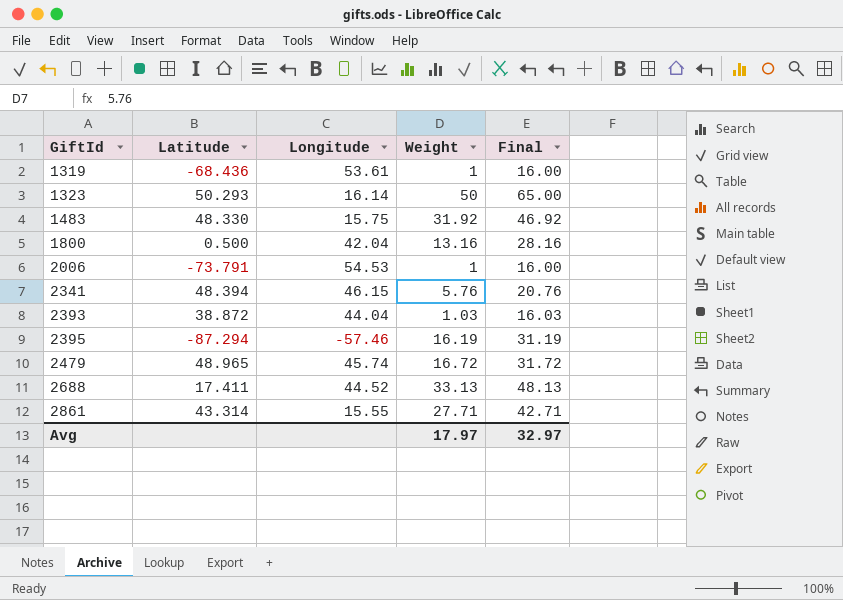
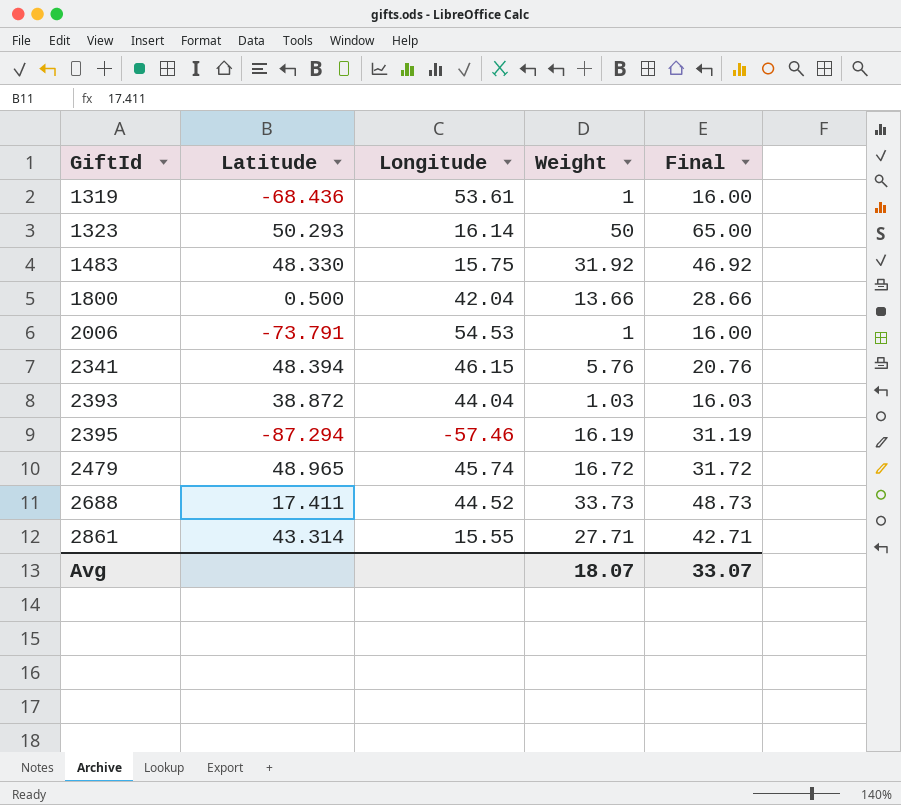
1800 | Weight: 13.16 -> 13.66
1800 | Final: 28.16 -> 28.66
2688 | Weight: 33.13 -> 33.73
2688 | Final: 48.13 -> 48.73
Avg | Weight: 17.97 -> 18.07
Avg | Final: 32.97 -> 33.07

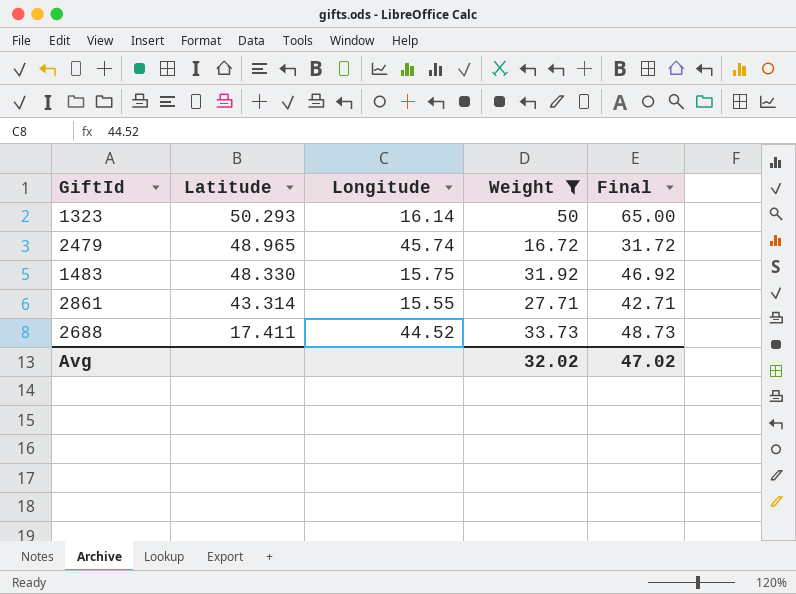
filter: none -> Weight >= 16.72
row order: GiftId ascending -> Latitude descending
Avg | Weight: 18.07 -> 32.02
Avg | Final: 33.07 -> 47.02

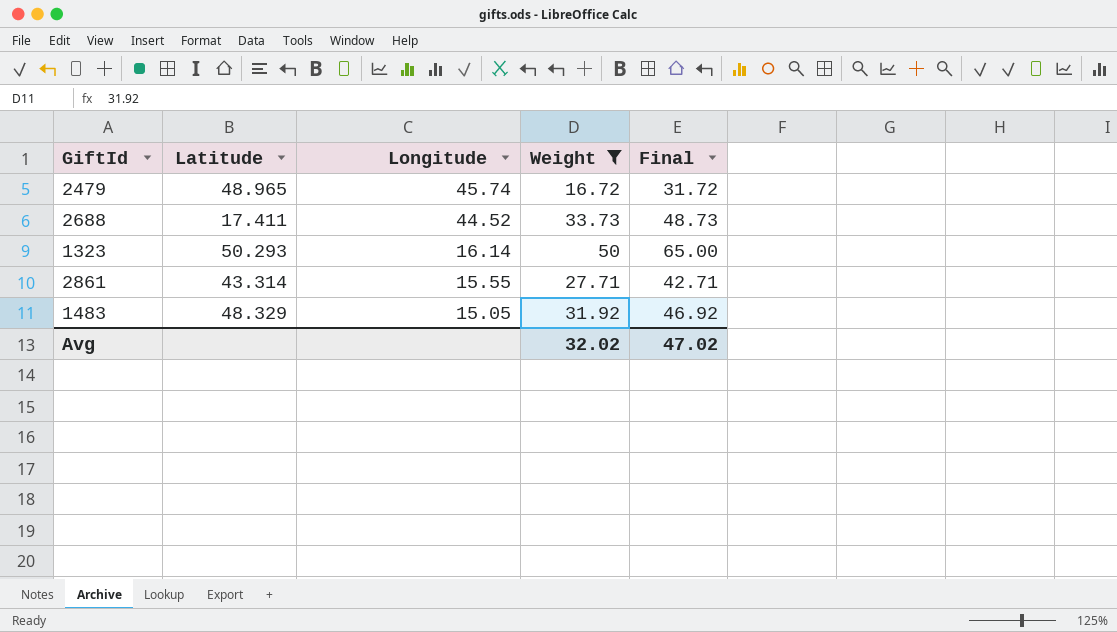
row order: Latitude descending -> Longitude descending
1483 | Latitude: 48.330 -> 48.329
1483 | Longitude: 15.75 -> 15.05

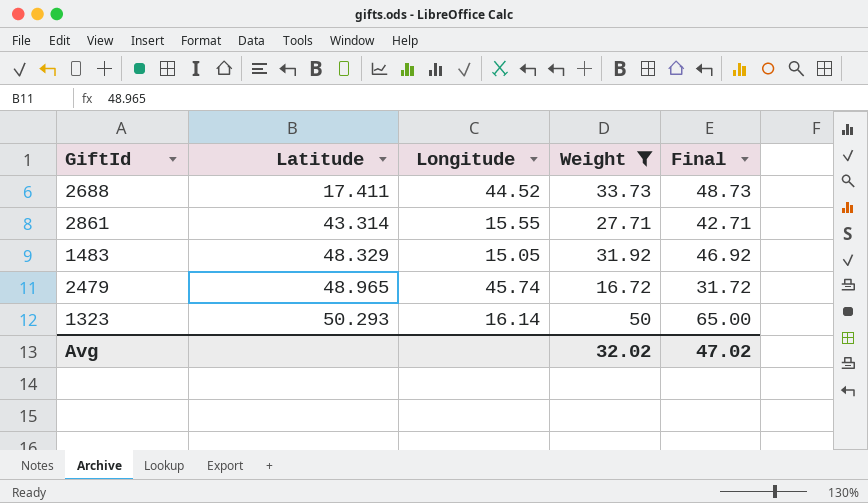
row order: Longitude descending -> Latitude ascending

